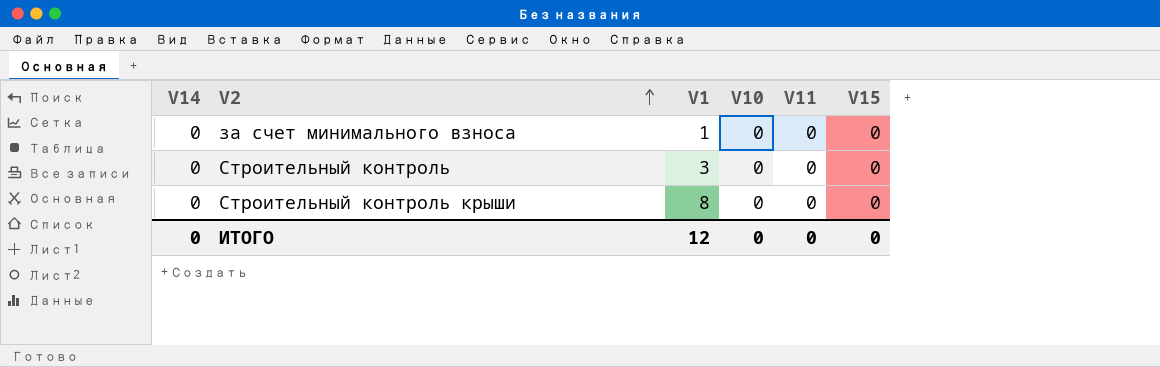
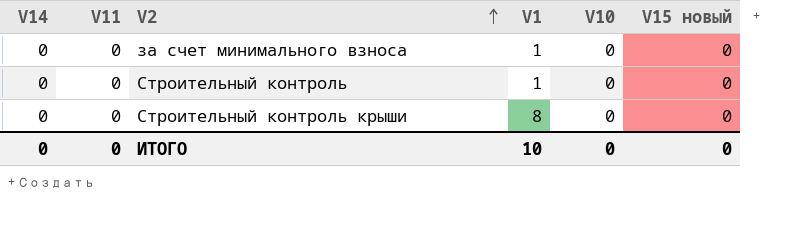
column V11 | position: 5 -> 2
column name: V15 -> V15 новый
Строительный контроль | V1: 3 -> 1
ИТОГО | V1: 12 -> 10

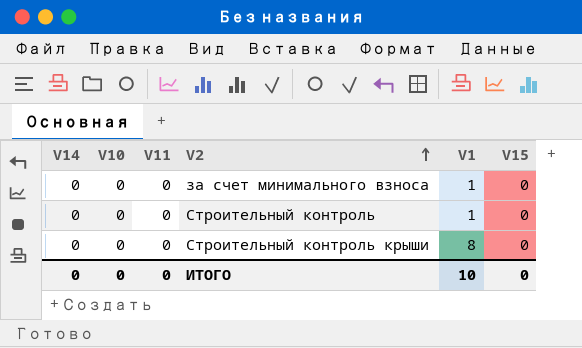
column V10 | position: 5 -> 2
column name: V15 новый -> V15

